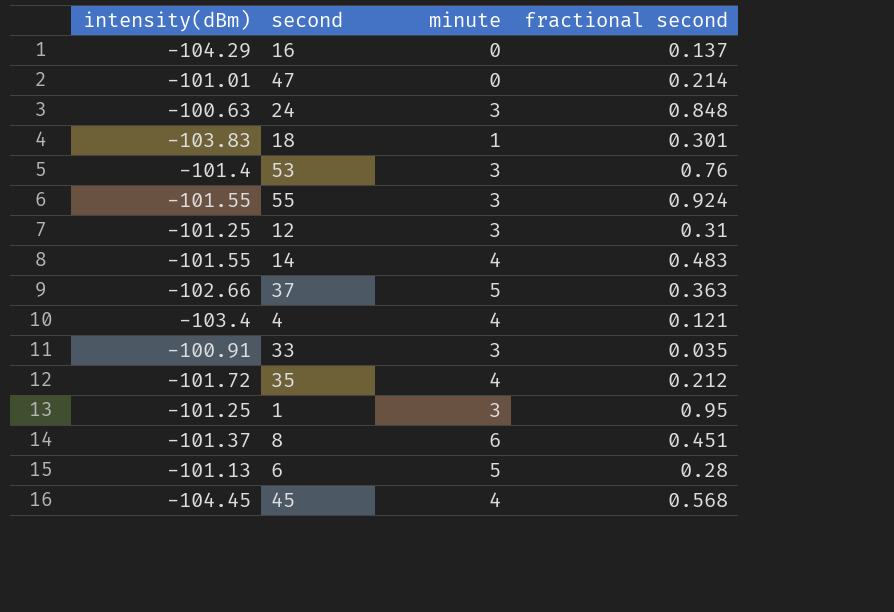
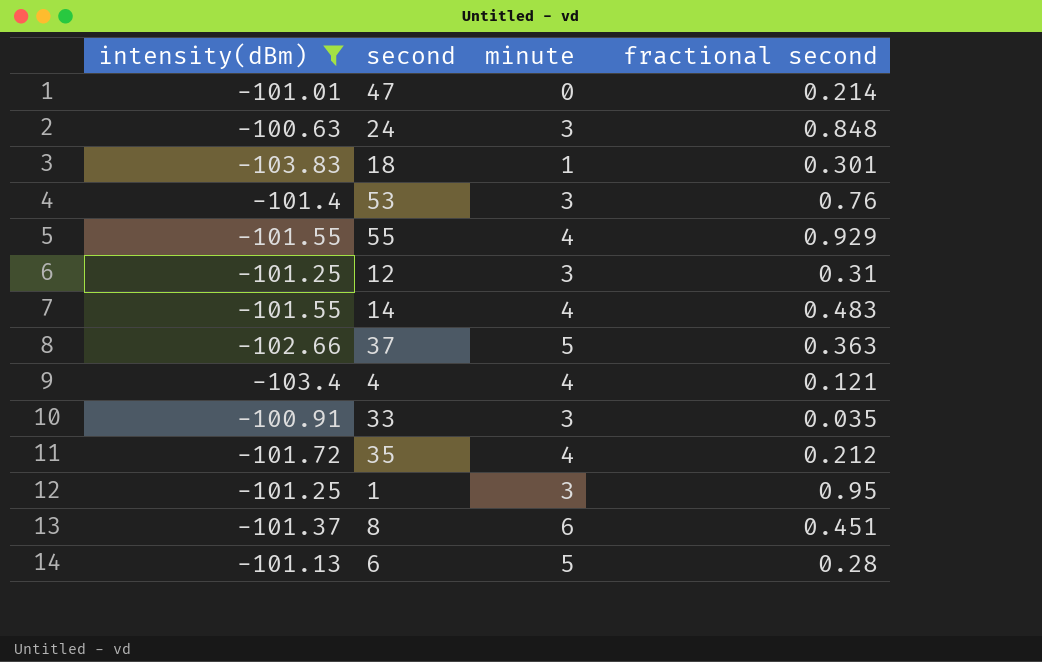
filter: none -> intensity(dBm) >= -103.83
55 | minute: 3 -> 4
55 | fractional second: 0.924 -> 0.929

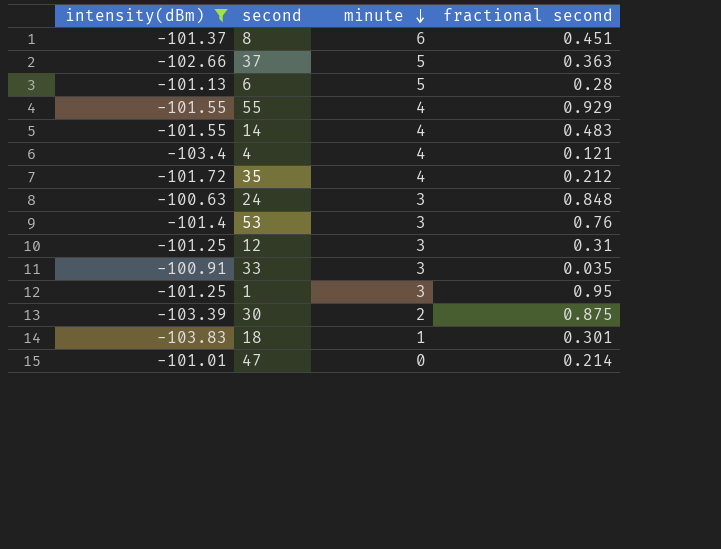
row order: none -> minute descending
row 30: none -> -103.39 | 2 | 0.875

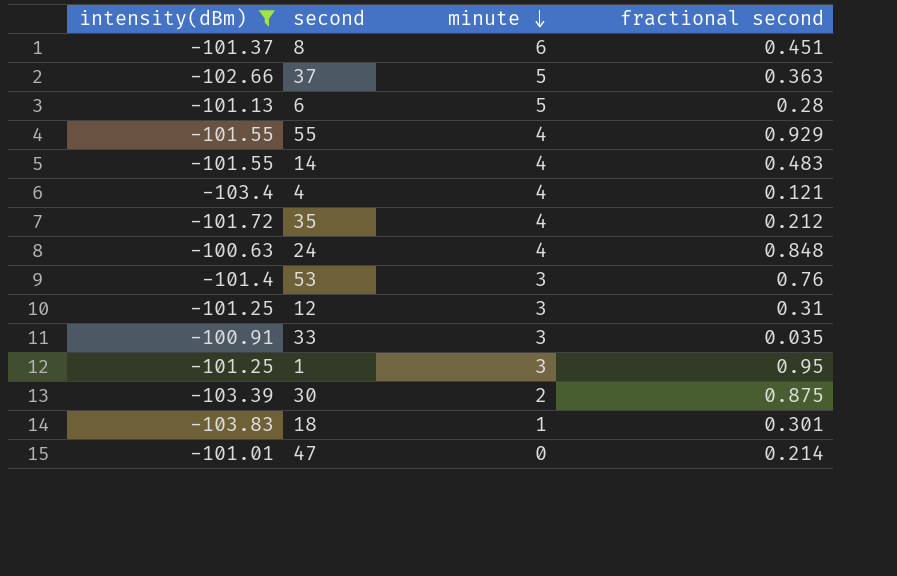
24 | minute: 3 -> 4

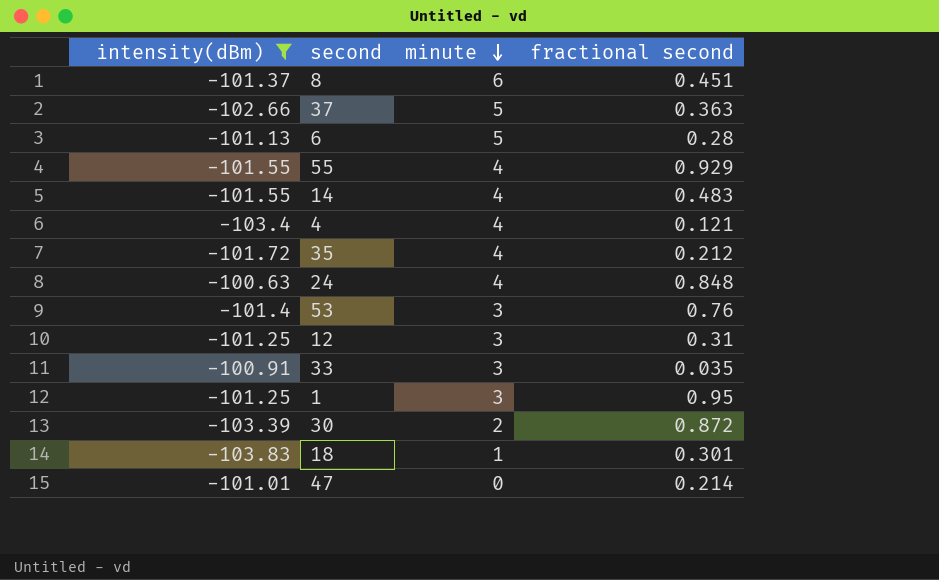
30 | fractional second: 0.875 -> 0.872

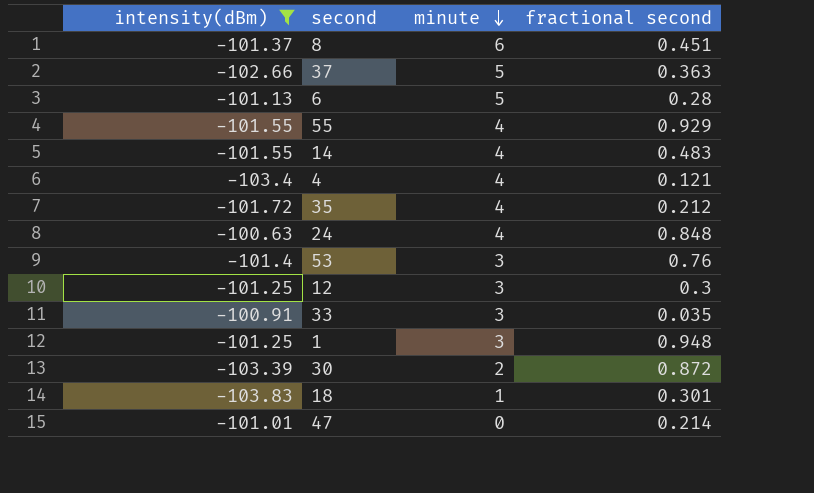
12 | fractional second: 0.31 -> 0.3
1 | fractional second: 0.95 -> 0.948

